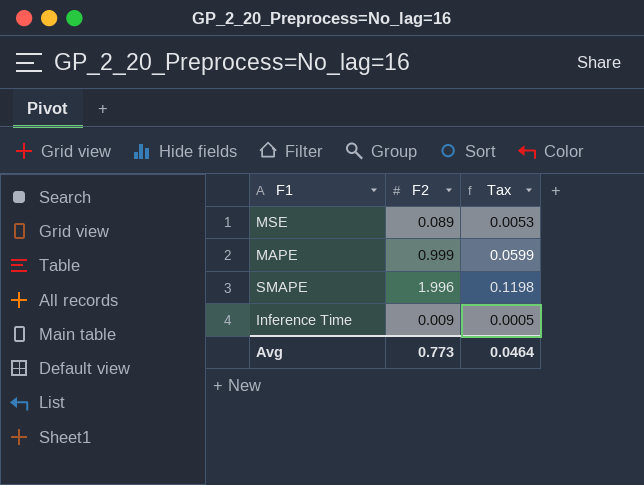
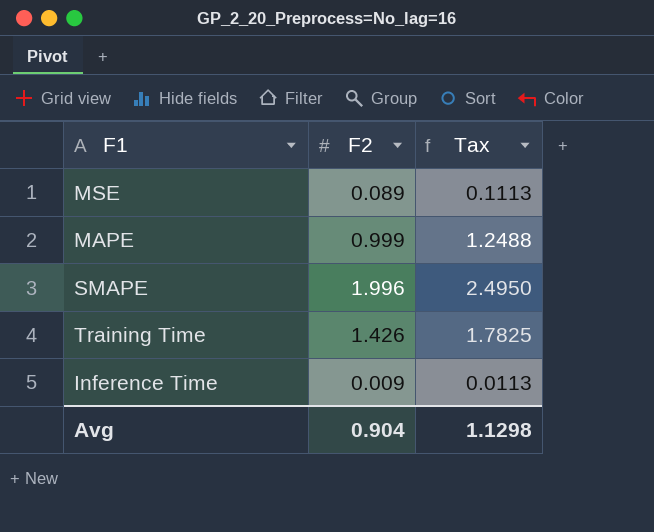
column Tax | formula: [F2] * 0.06 -> [F2] * 1.25
row Training Time: none -> 1.426 | 1.7825
Avg | F2: 0.773 -> 0.904
Avg | Tax: 0.0464 -> 1.1298

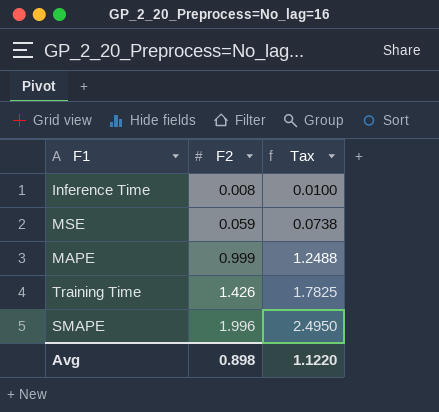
row order: none -> F2 ascending
Inference Time | F2: 0.009 -> 0.008
Inference Time | Tax: 0.0113 -> 0.0100
MSE | F2: 0.089 -> 0.059
MSE | Tax: 0.1113 -> 0.0738
Avg | F2: 0.904 -> 0.898
Avg | Tax: 1.1298 -> 1.1220

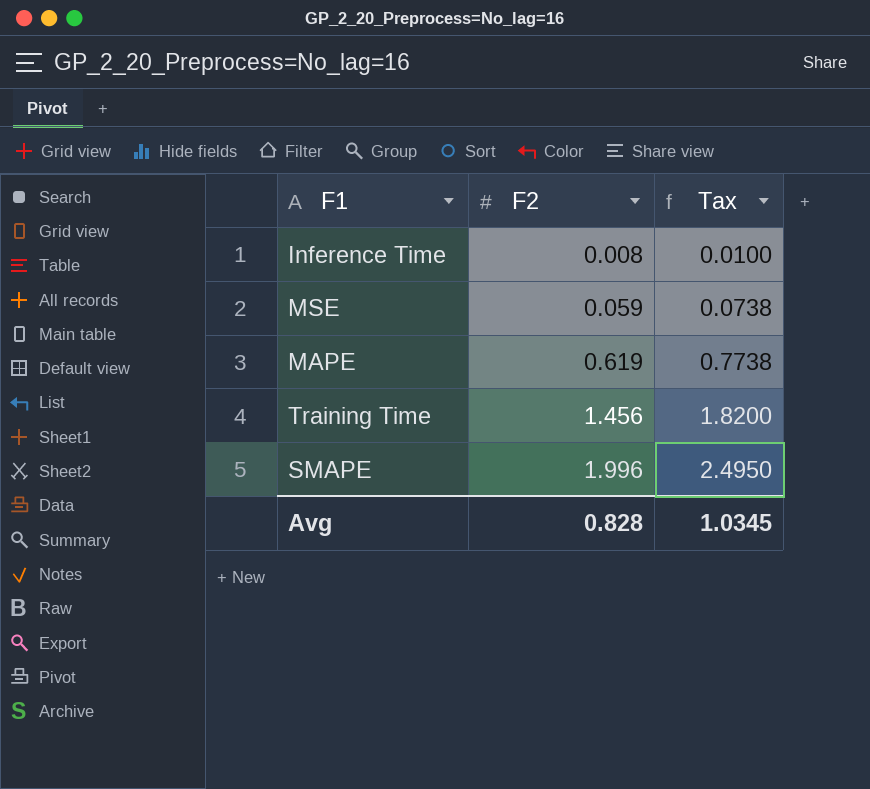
MAPE | F2: 0.999 -> 0.619
MAPE | Tax: 1.2488 -> 0.7738
Training Time | F2: 1.426 -> 1.456
Training Time | Tax: 1.7825 -> 1.8200
Avg | F2: 0.898 -> 0.828
Avg | Tax: 1.1220 -> 1.0345

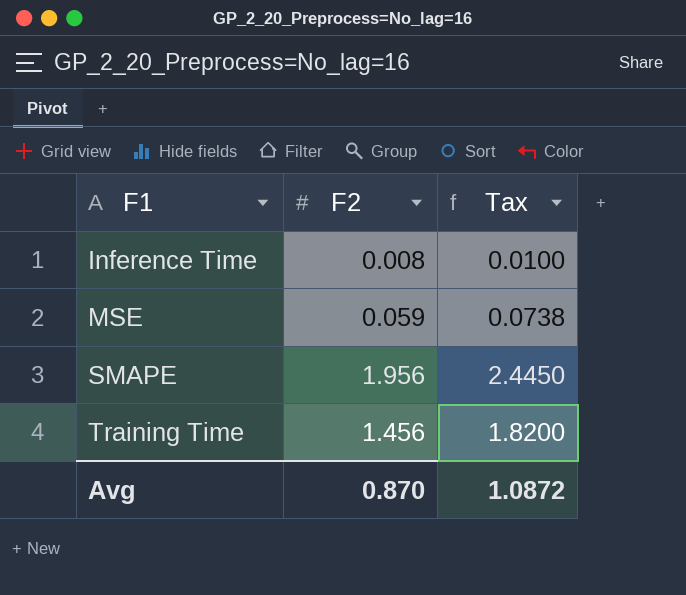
row order: F2 ascending -> F1 ascending
row MAPE: 0.619 | 0.7738 -> none
SMAPE | F2: 1.996 -> 1.956
SMAPE | Tax: 2.4950 -> 2.4450
Avg | F2: 0.828 -> 0.870
Avg | Tax: 1.0345 -> 1.0872

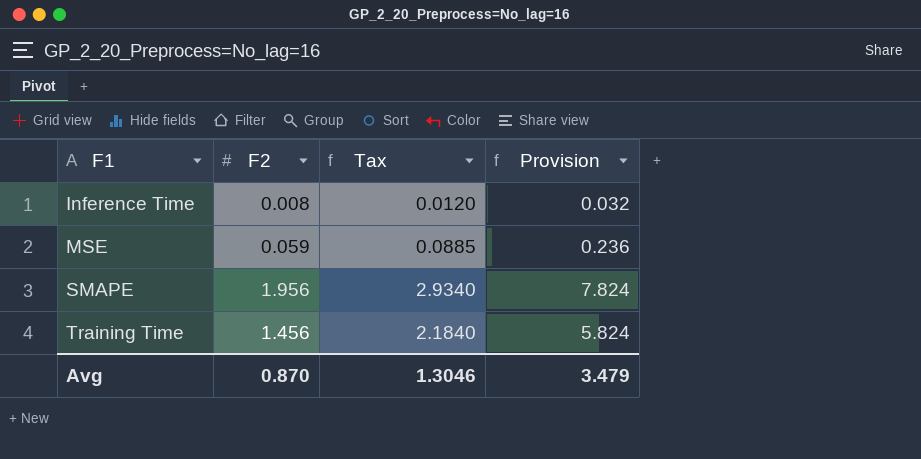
column Tax | formula: [F2] * 1.25 -> [F2] * 1.5
column Provision | formula: none -> [F2] * 4
Avg | Tax: 1.0872 -> 1.3046

